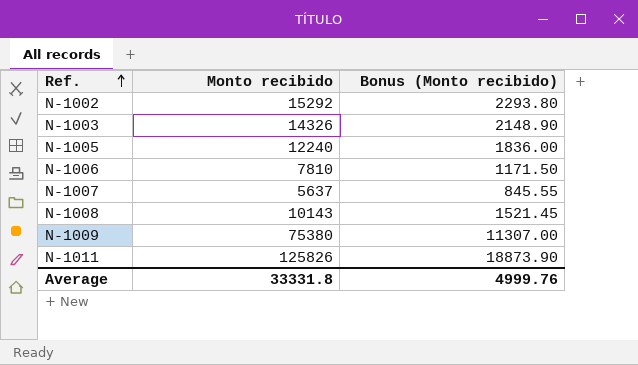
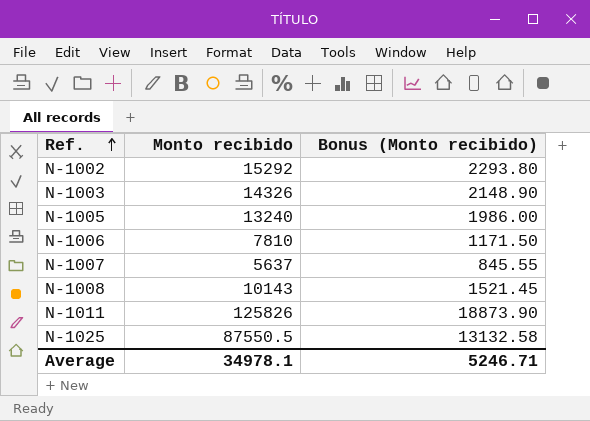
row N-1009: 75380 | 11307.00 -> none
N-1005 | Monto recibido: 12240 -> 13240
N-1005 | Bonus (Monto recibido): 1836.00 -> 1986.00
row N-1025: none -> 87550.5 | 13132.58
Average | Monto recibido: 33331.8 -> 34978.1
Average | Bonus (Monto recibido): 4999.76 -> 5246.71

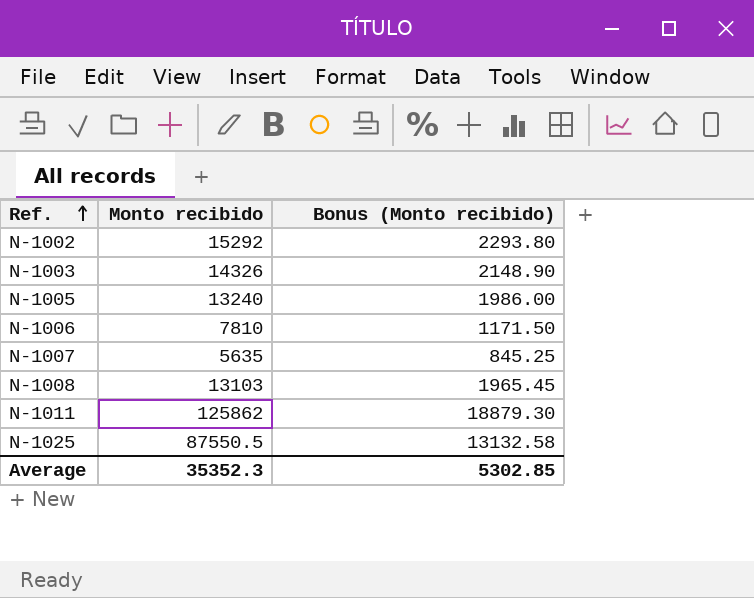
N-1007 | Monto recibido: 5637 -> 5635
N-1007 | Bonus (Monto recibido): 845.55 -> 845.25
N-1008 | Monto recibido: 10143 -> 13103
N-1008 | Bonus (Monto recibido): 1521.45 -> 1965.45
N-1011 | Monto recibido: 125826 -> 125862
N-1011 | Bonus (Monto recibido): 18873.90 -> 18879.30
Average | Monto recibido: 34978.1 -> 35352.3
Average | Bonus (Monto recibido): 5246.71 -> 5302.85

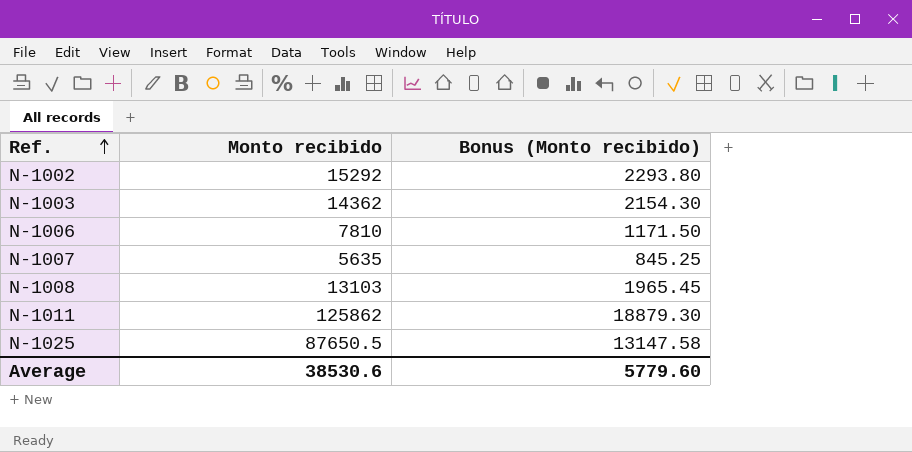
row N-1005: 13240 | 1986.00 -> none
N-1003 | Monto recibido: 14326 -> 14362
N-1003 | Bonus (Monto recibido): 2148.90 -> 2154.30
N-1025 | Monto recibido: 87550.5 -> 87650.5
N-1025 | Bonus (Monto recibido): 13132.58 -> 13147.58
Average | Monto recibido: 35352.3 -> 38530.6
Average | Bonus (Monto recibido): 5302.85 -> 5779.60

